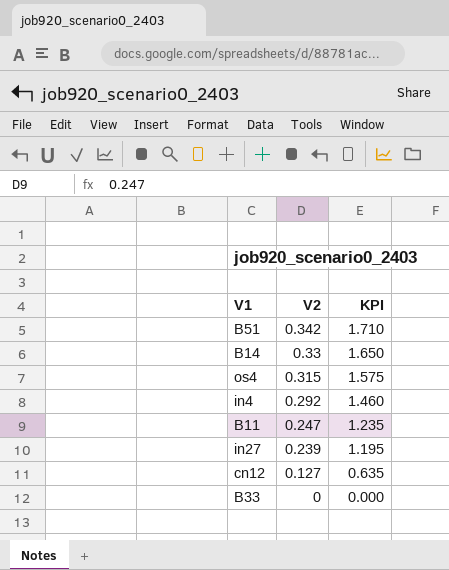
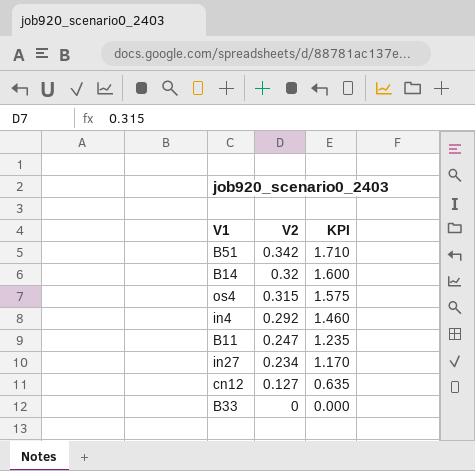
B14 | V2: 0.33 -> 0.32
B14 | KPI: 1.650 -> 1.600
in27 | V2: 0.239 -> 0.234
in27 | KPI: 1.195 -> 1.170

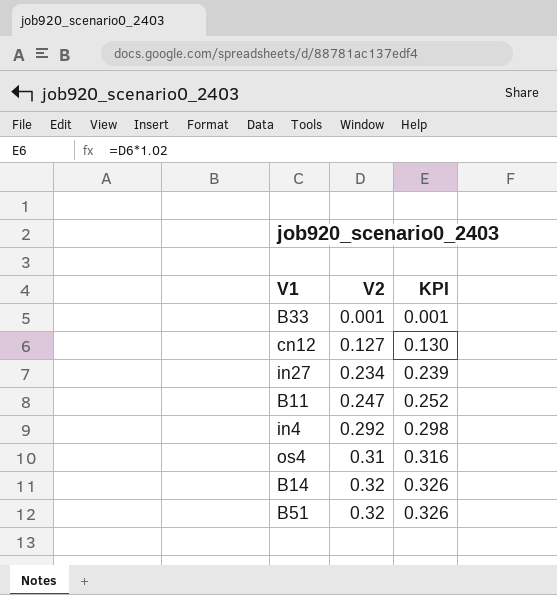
row order: V2 descending -> V2 ascending
column KPI | formula: [V2] * 5 -> [V2] * 1.02
B33 | V2: 0 -> 0.001
os4 | V2: 0.315 -> 0.31
B51 | V2: 0.342 -> 0.32

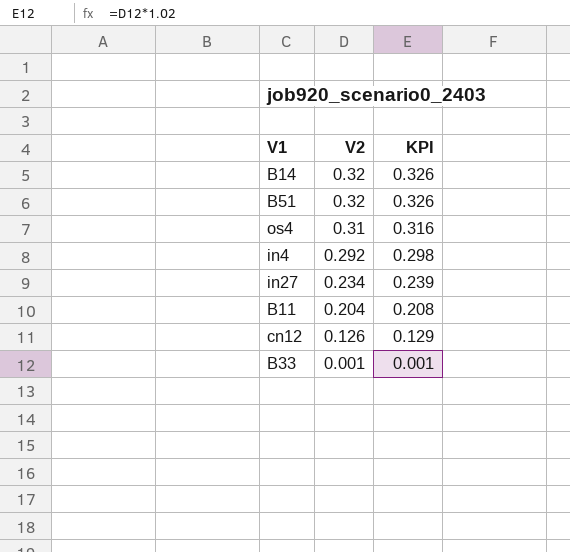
row order: V2 ascending -> V2 descending
B11 | V2: 0.247 -> 0.204
B11 | KPI: 0.252 -> 0.208
cn12 | V2: 0.127 -> 0.126
cn12 | KPI: 0.130 -> 0.129

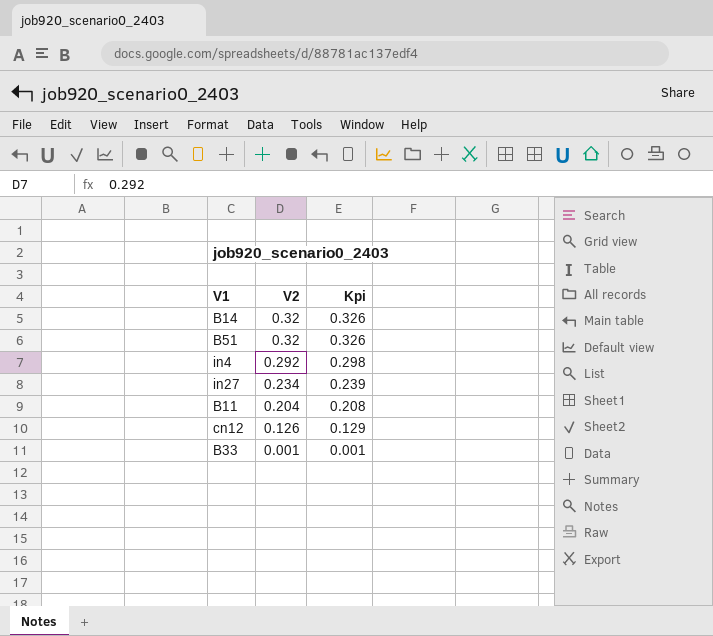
column name: KPI -> Kpi
row os4: 0.31 | 0.316 -> none

